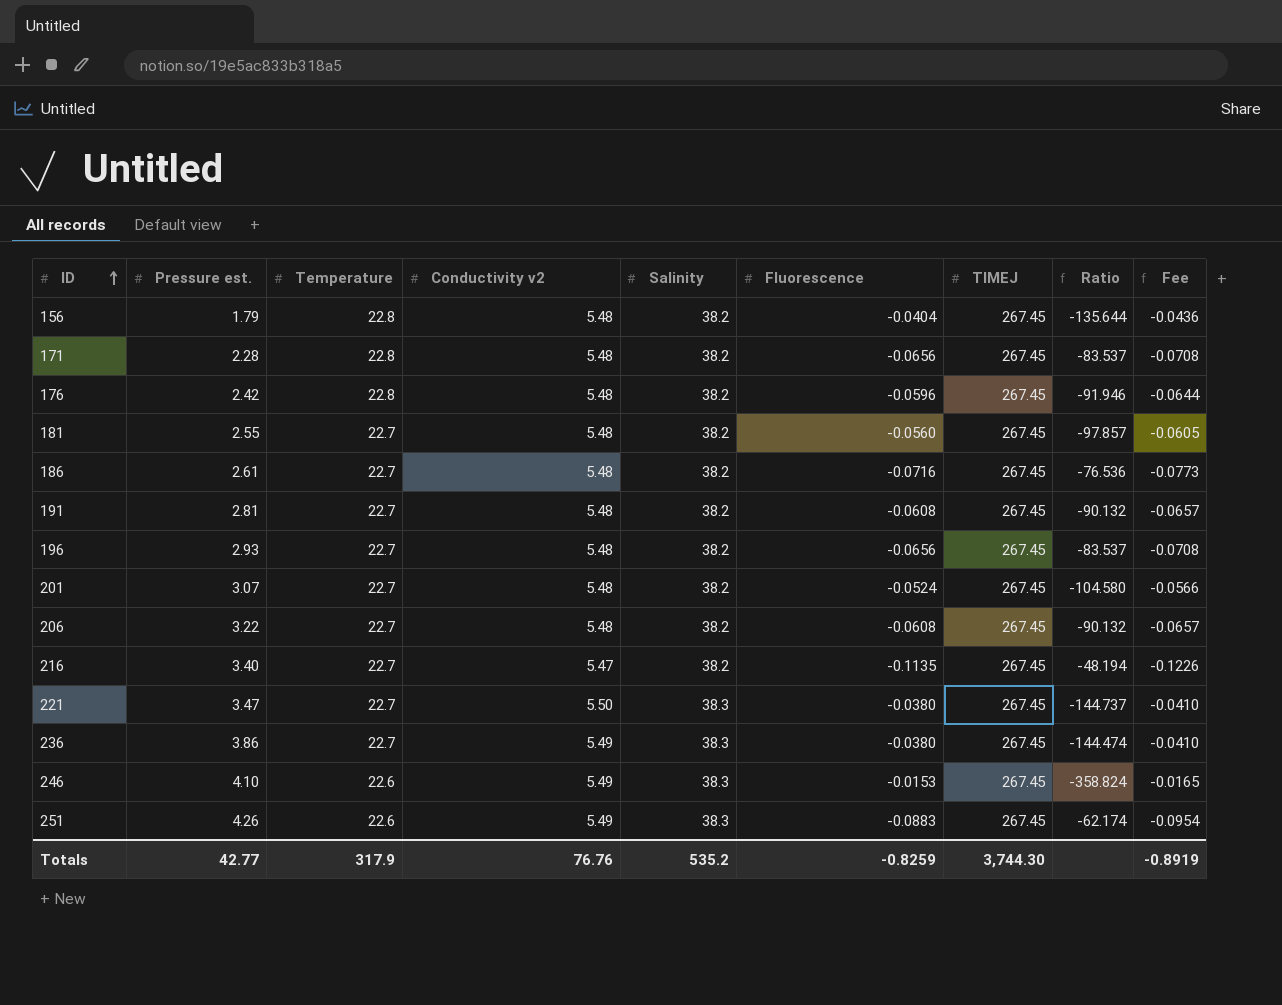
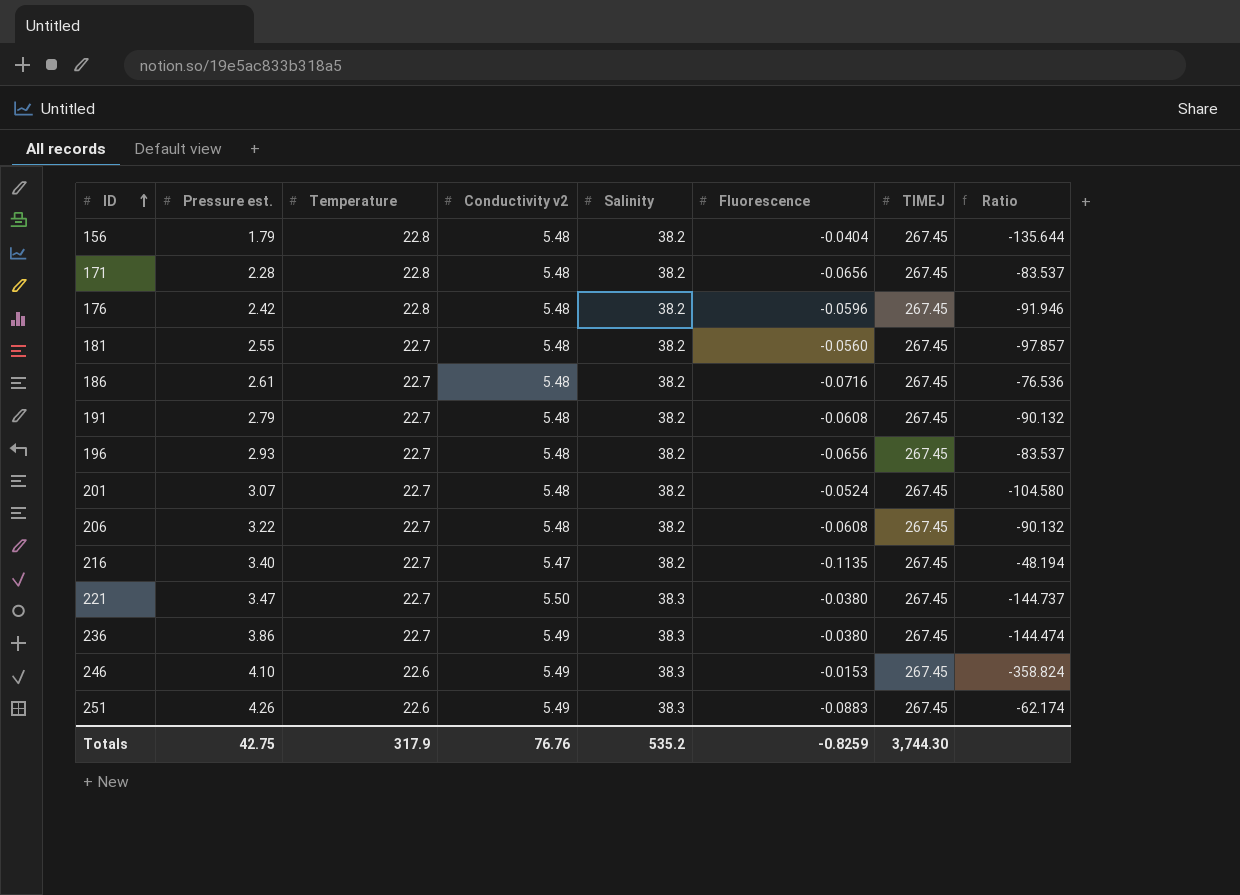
column Fee | formula: [Fluorescence] * 1.08 -> none
191 | Pressure est.: 2.81 -> 2.79
Totals | Pressure est.: 42.77 -> 42.75

